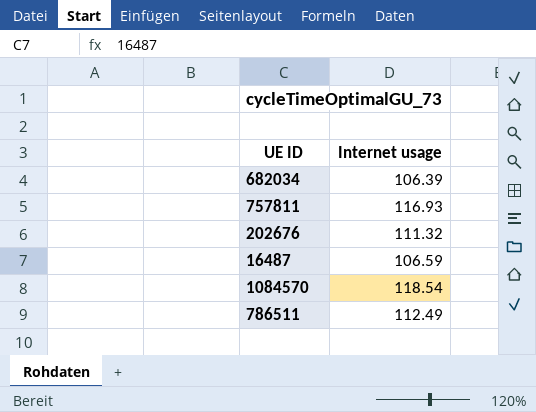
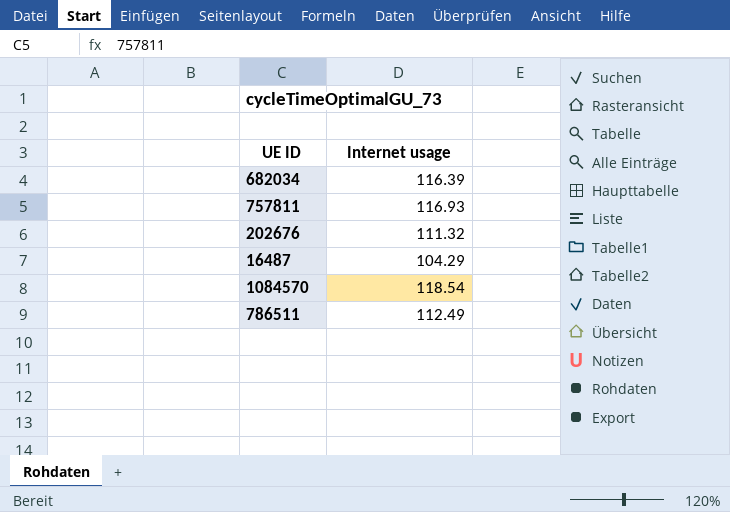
682034 | Internet usage: 106.39 -> 116.39
16487 | Internet usage: 106.59 -> 104.29

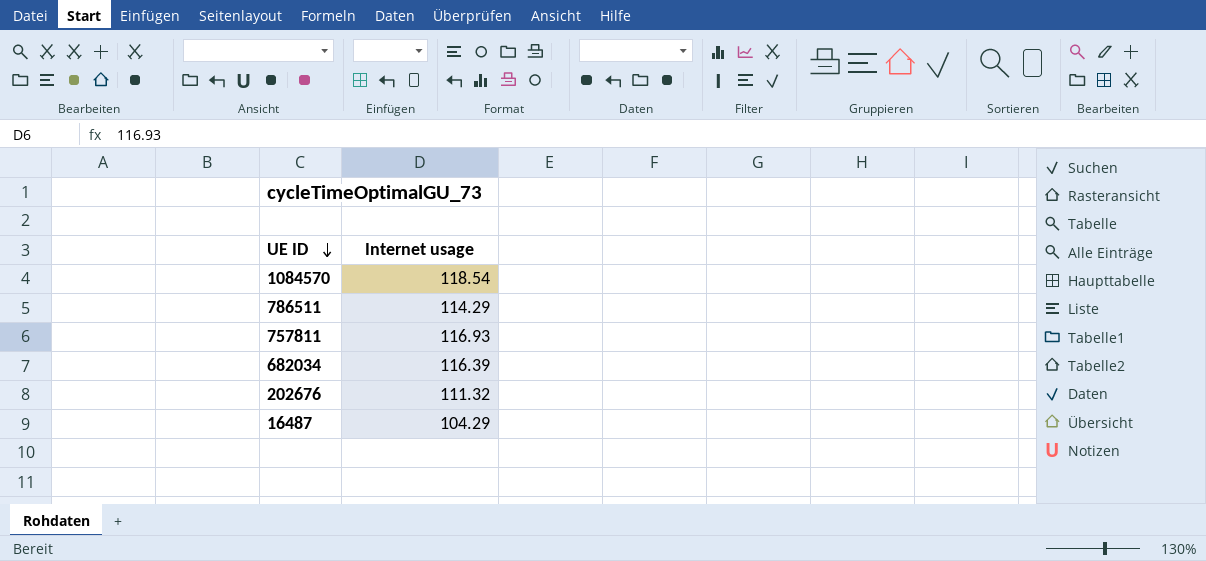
row order: none -> UE ID descending
786511 | Internet usage: 112.49 -> 114.29

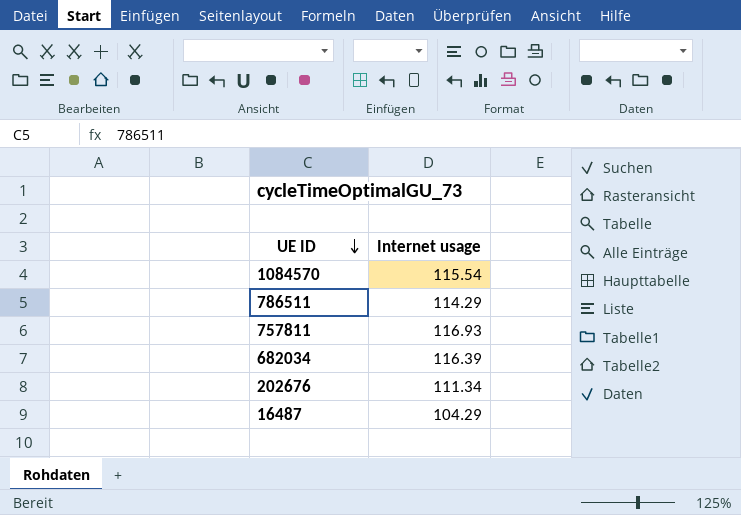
1084570 | Internet usage: 118.54 -> 115.54
202676 | Internet usage: 111.32 -> 111.34

